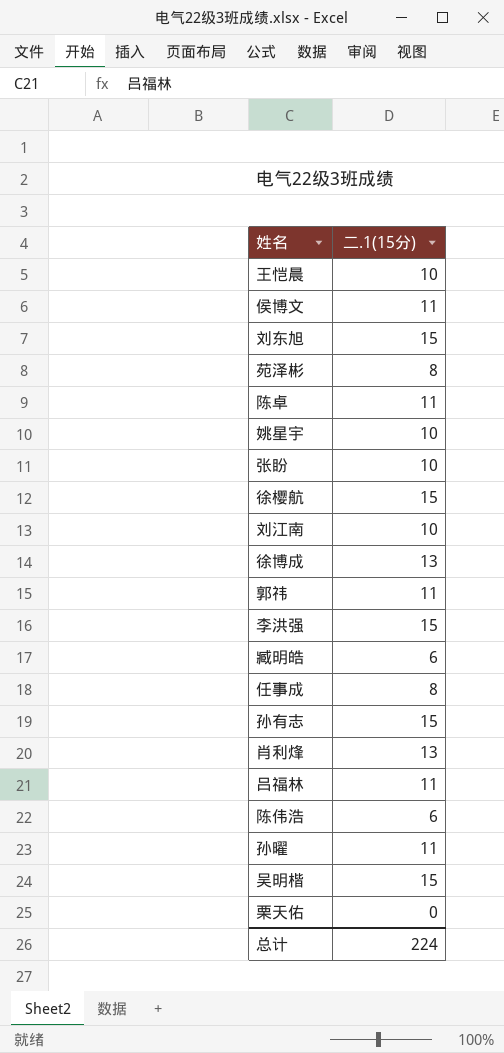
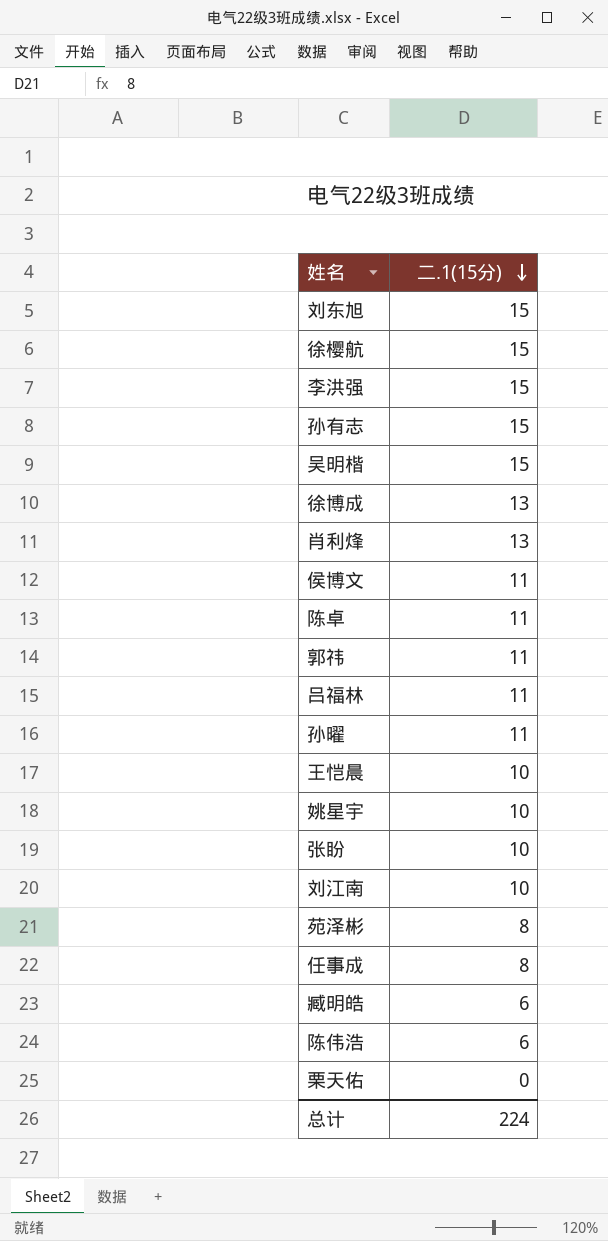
row order: none -> 二.1(15分) descending

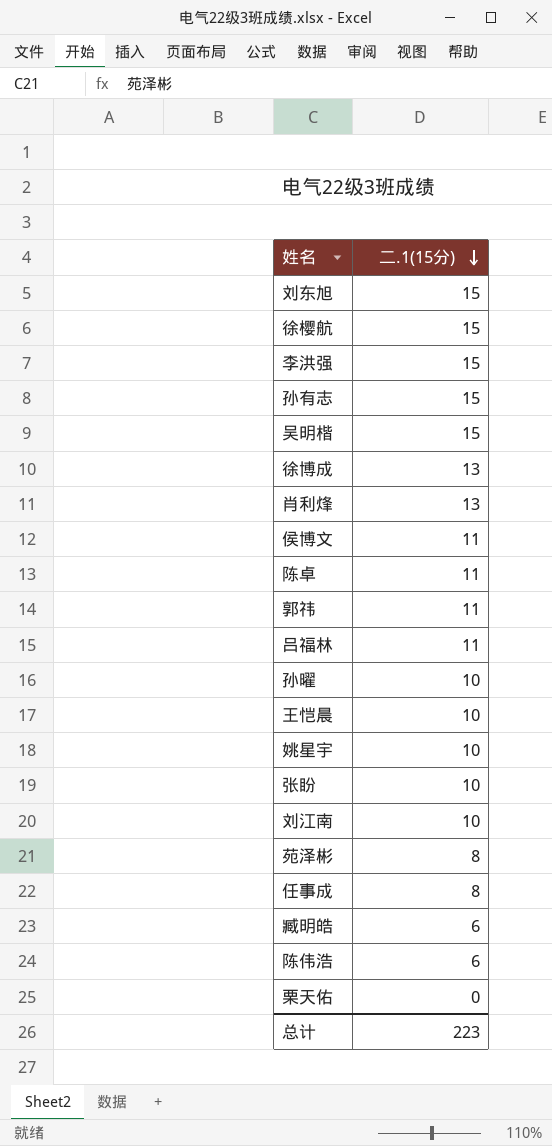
孙曜 | 二.1(15分): 11 -> 10
总计 | 二.1(15分): 224 -> 223

